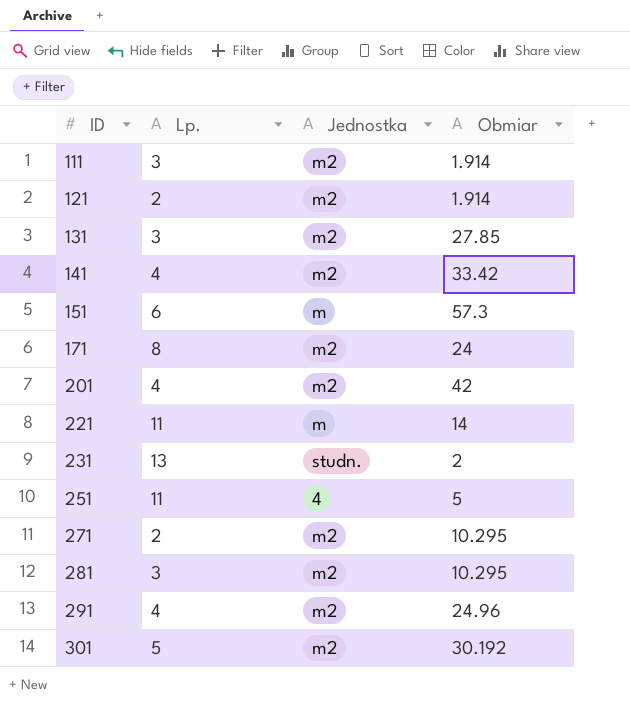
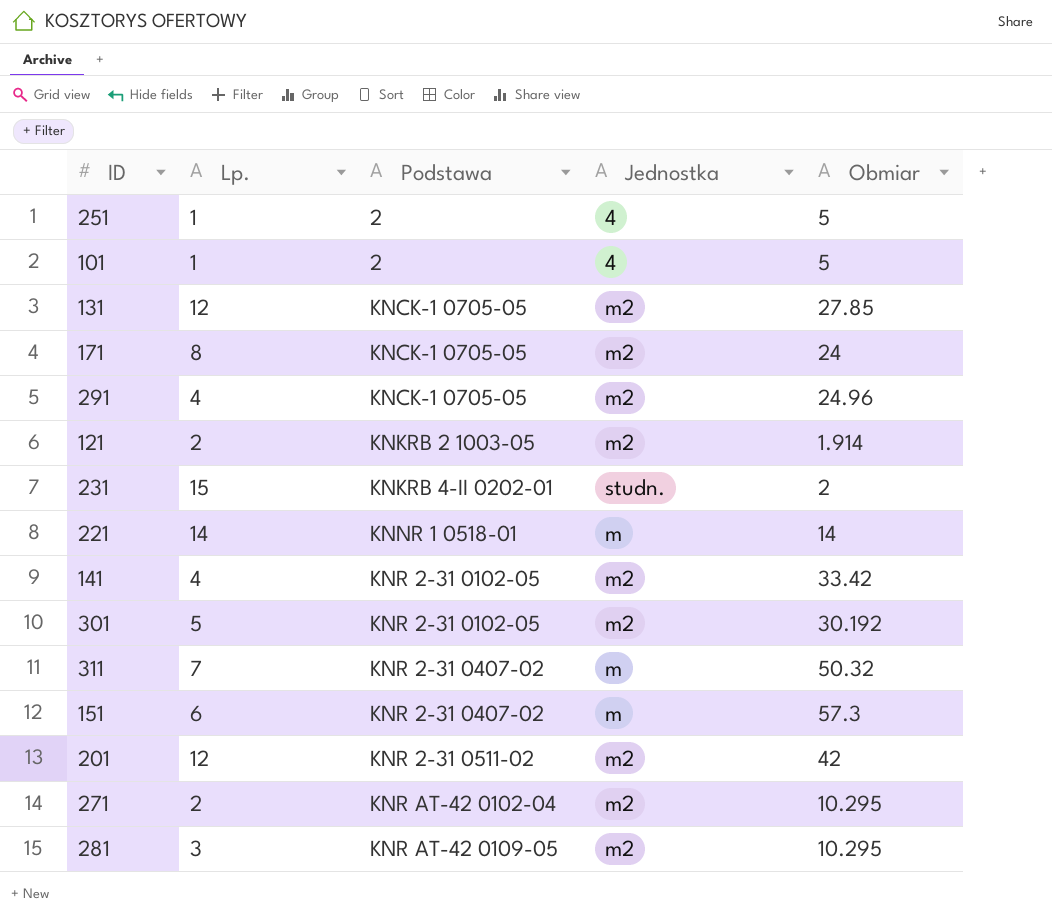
row order: ID ascending -> Podstawa ascending
column Podstawa | position: none -> 3
row 111: 3 | m2 | 1.914 -> none
251 | Lp.: 11 -> 1
row 101: none -> 1 | 2 | 4 | 5
131 | Lp.: 3 -> 12
231 | Lp.: 13 -> 15
221 | Lp.: 11 -> 14
row 311: none -> 7 | KNR 2-31 0407-02 | m | 50.32
201 | Lp.: 4 -> 12

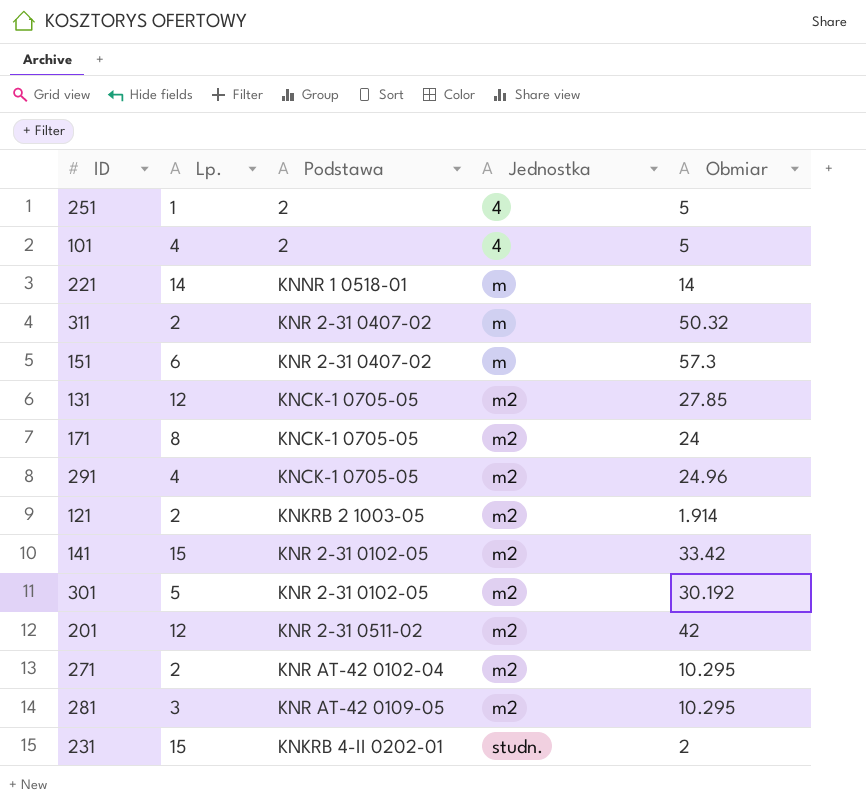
row order: Podstawa ascending -> Jednostka ascending
101 | Lp.: 1 -> 4
311 | Lp.: 7 -> 2
141 | Lp.: 4 -> 15

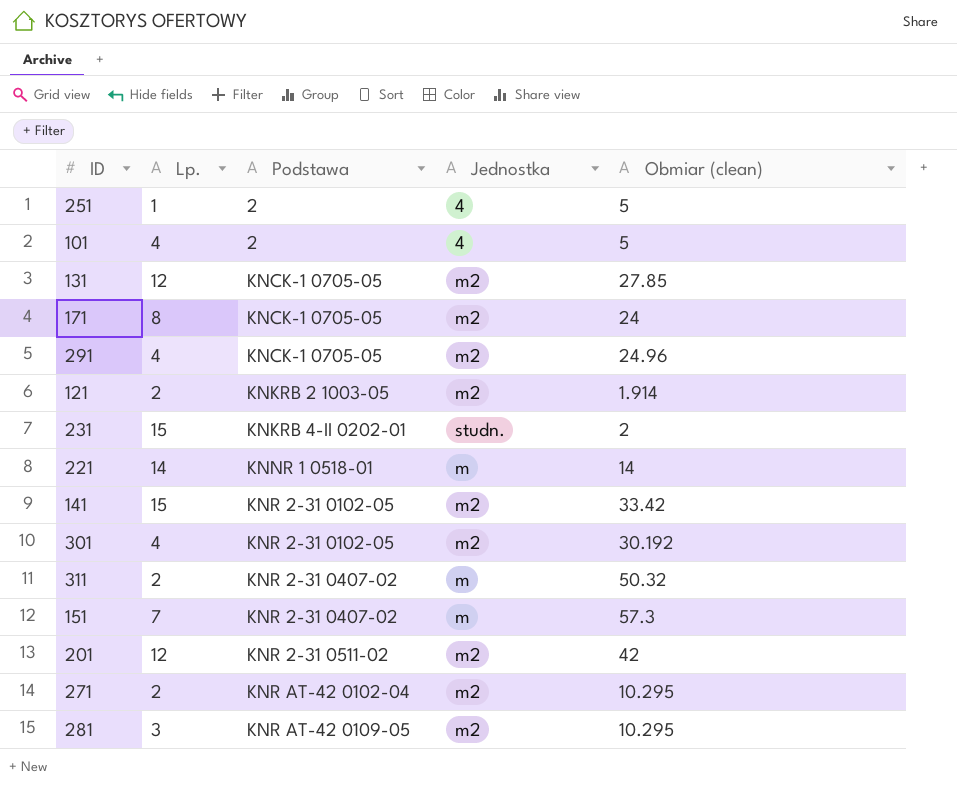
row order: Jednostka ascending -> Podstawa ascending
column name: Obmiar -> Obmiar (clean)
301 | Lp.: 5 -> 4
151 | Lp.: 6 -> 7

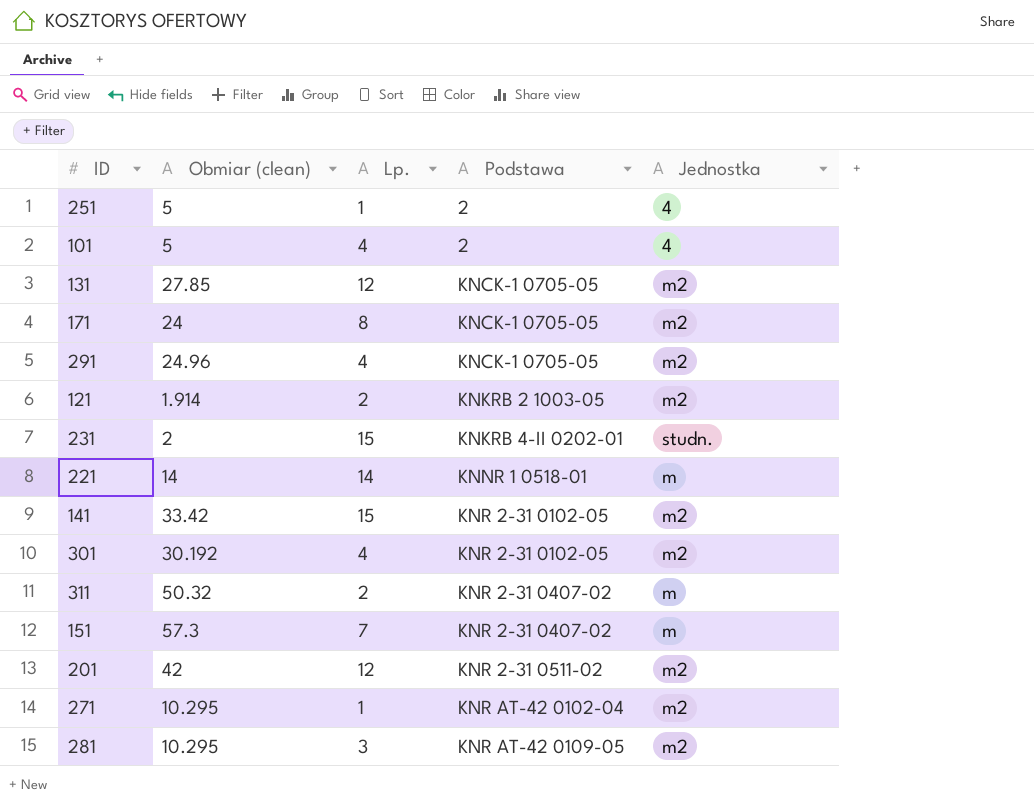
column Obmiar (clean) | position: 5 -> 2
271 | Lp.: 2 -> 1

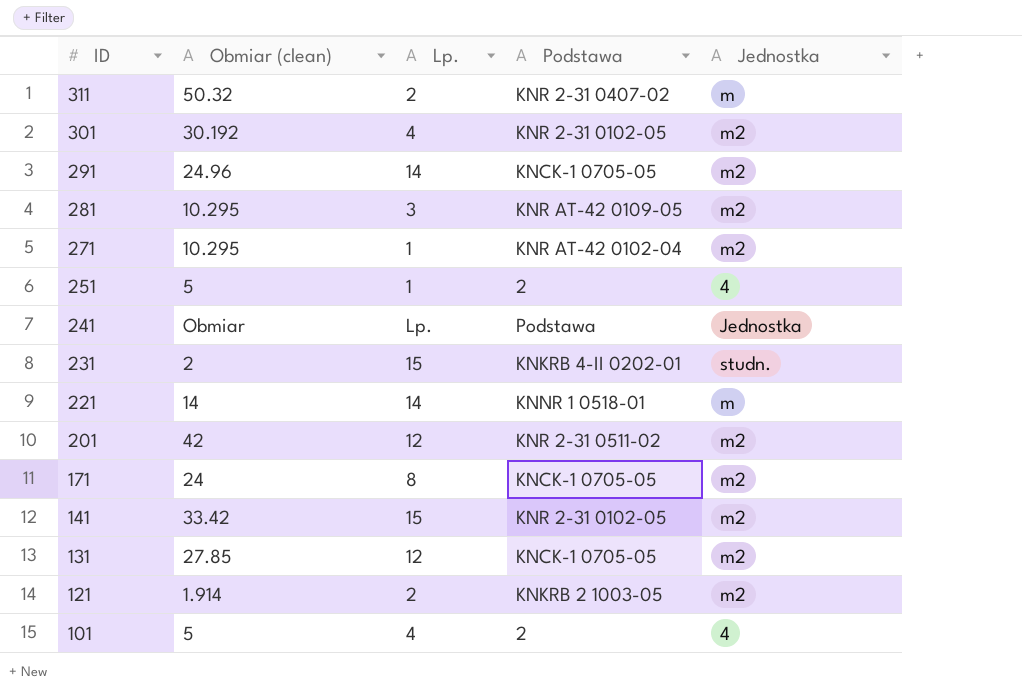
row order: Podstawa ascending -> ID descending
row 151: 57.3 | 7 | KNR 2-31 0407-02 | m -> none
291 | Lp.: 4 -> 14
row 241: none -> Obmiar | Lp. | Podstawa | Jednostka

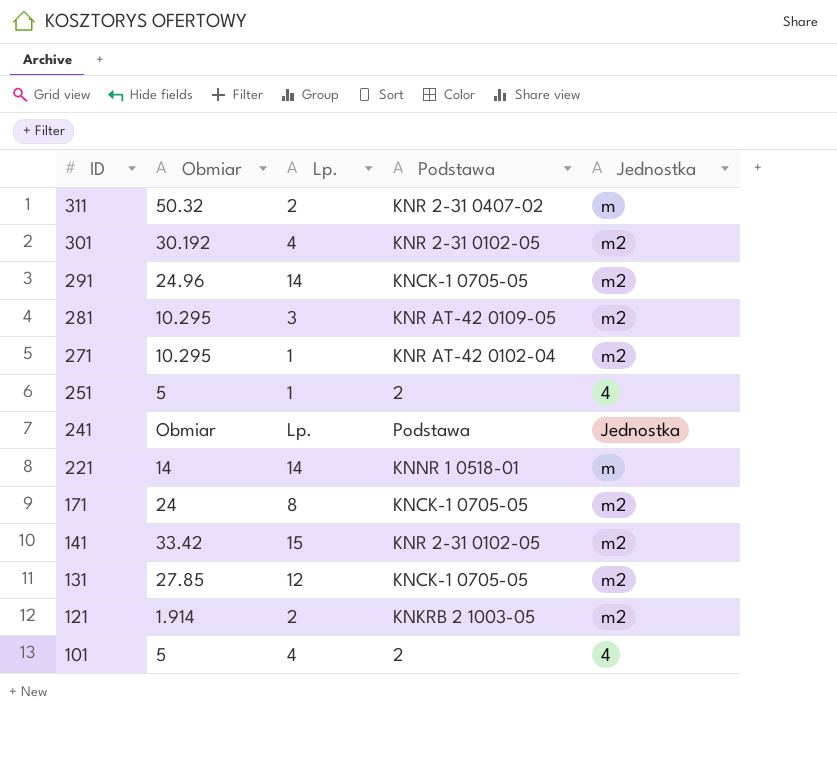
column name: Obmiar (clean) -> Obmiar
row 231: 2 | 15 | KNKRB 4-II 0202-01 | studn. -> none
row 201: 42 | 12 | KNR 2-31 0511-02 | m2 -> none

